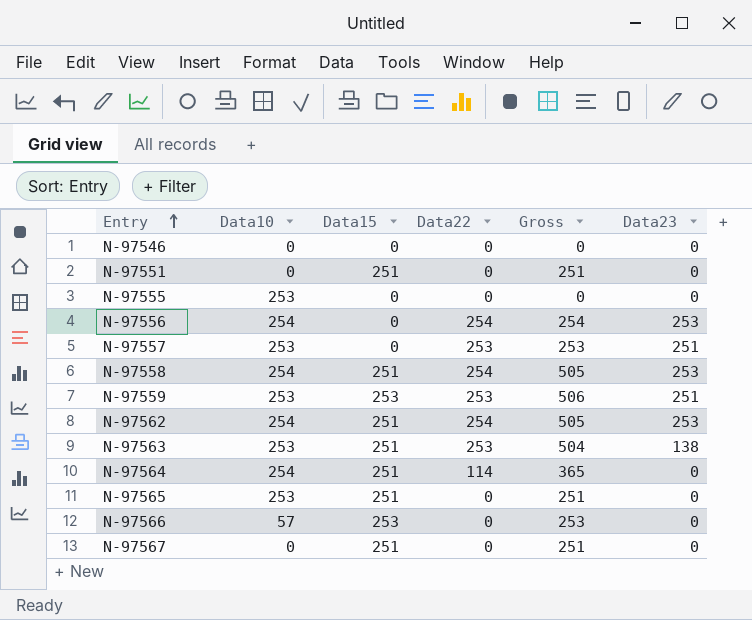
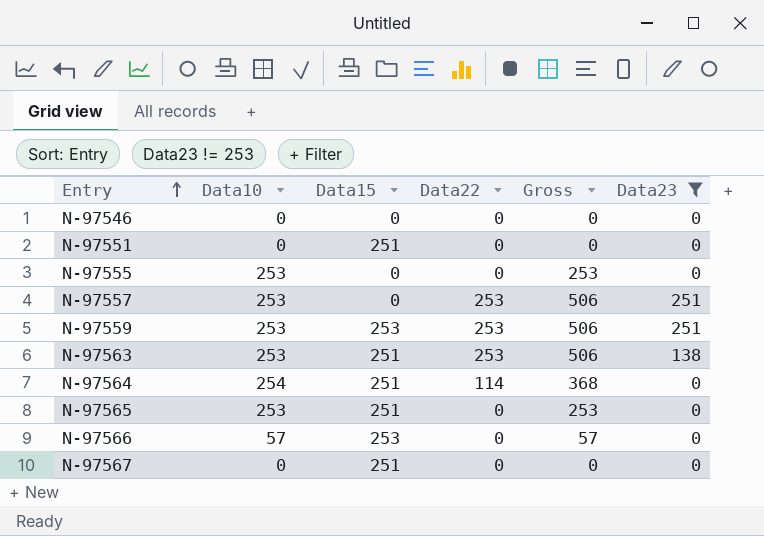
filter: none -> Data23 != 253
column Gross | formula: [Data15] + [Data22] -> [Data10] + [Data22]

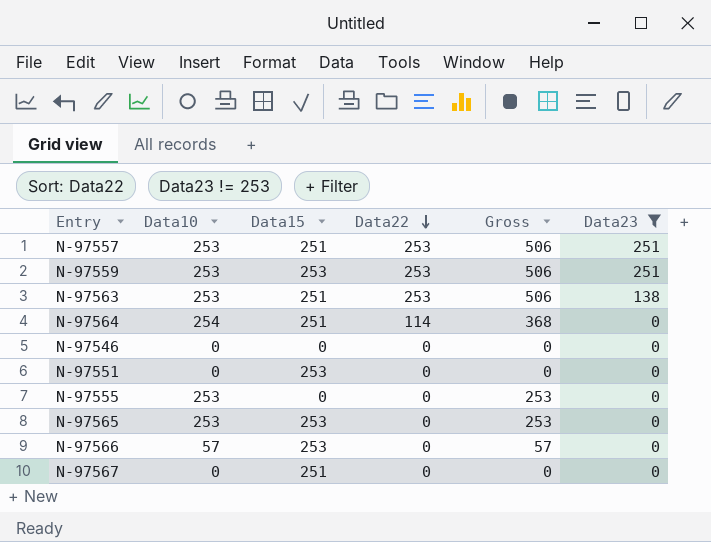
row order: Entry ascending -> Data22 descending
N-97557 | Data15: 0 -> 251
N-97551 | Data15: 251 -> 253
N-97565 | Data15: 251 -> 253

